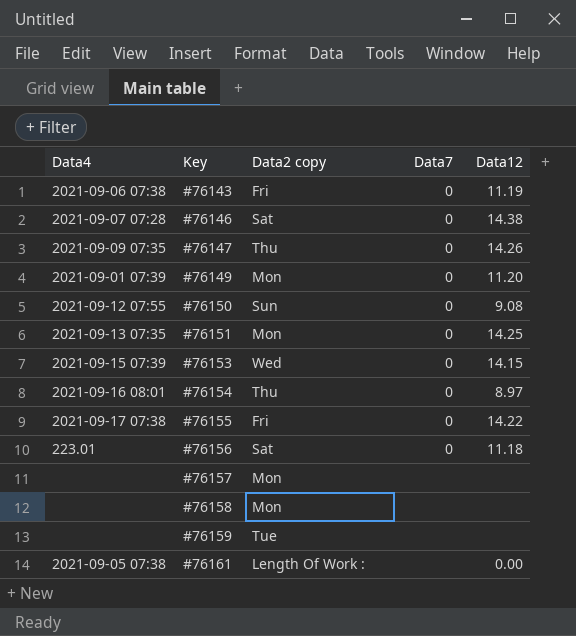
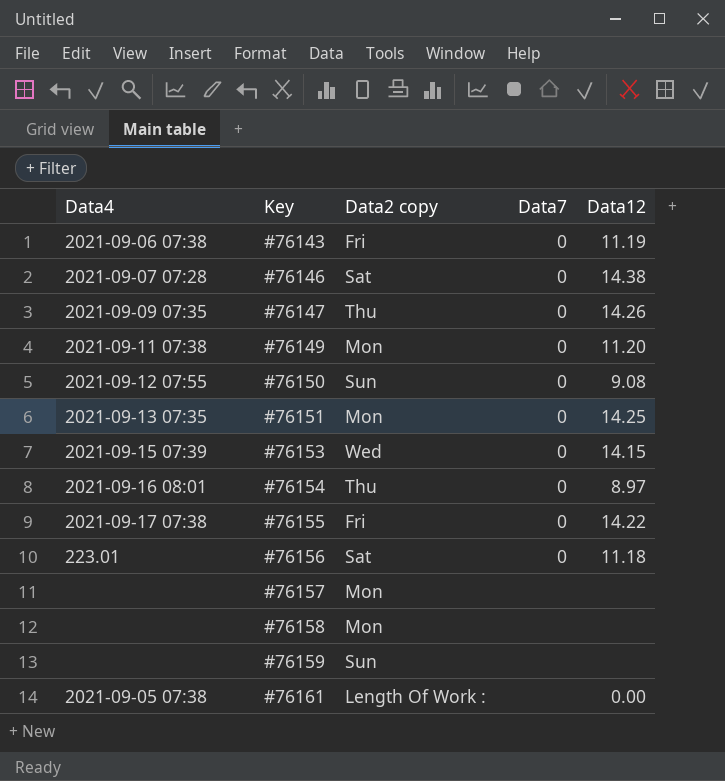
#76149 | Data4: 2021-09-01 07:39 -> 2021-09-11 07:38
#76159 | Data2 copy: Tue -> Sun

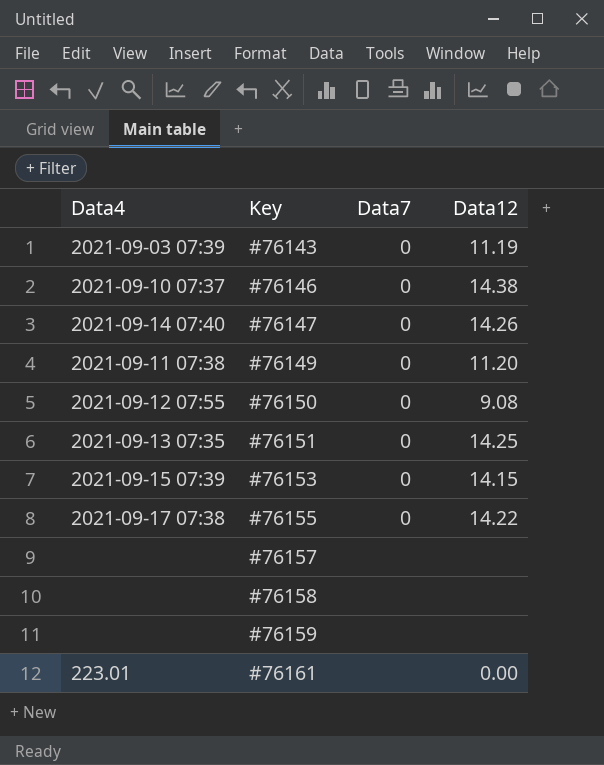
column Data2 copy | position: 3 -> none
row #76154: 2021-09-16 08:01 | Thu | 0 | 8.97 -> none
row #76156: 223.01 | Sat | 0 | 11.18 -> none
#76143 | Data4: 2021-09-06 07:38 -> 2021-09-03 07:39
#76146 | Data4: 2021-09-07 07:28 -> 2021-09-10 07:37
#76147 | Data4: 2021-09-09 07:35 -> 2021-09-14 07:40
#76161 | Data4: 2021-09-05 07:38 -> 223.01

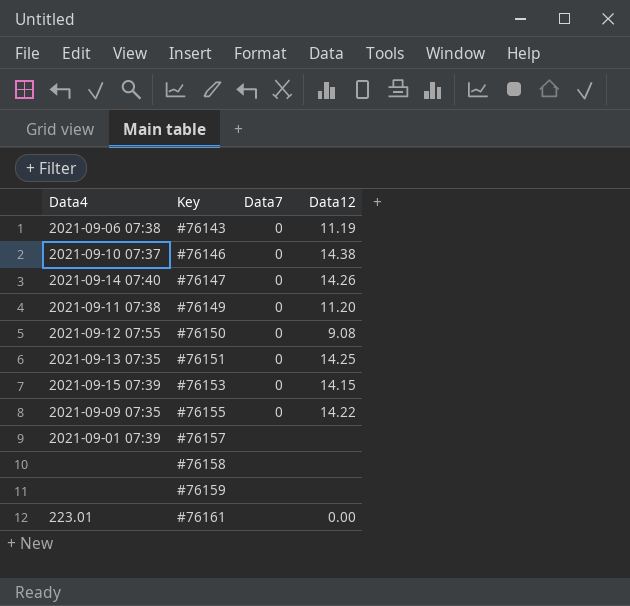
#76143 | Data4: 2021-09-03 07:39 -> 2021-09-06 07:38
#76155 | Data4: 2021-09-17 07:38 -> 2021-09-09 07:35
#76157 | Data4: none -> 2021-09-01 07:39

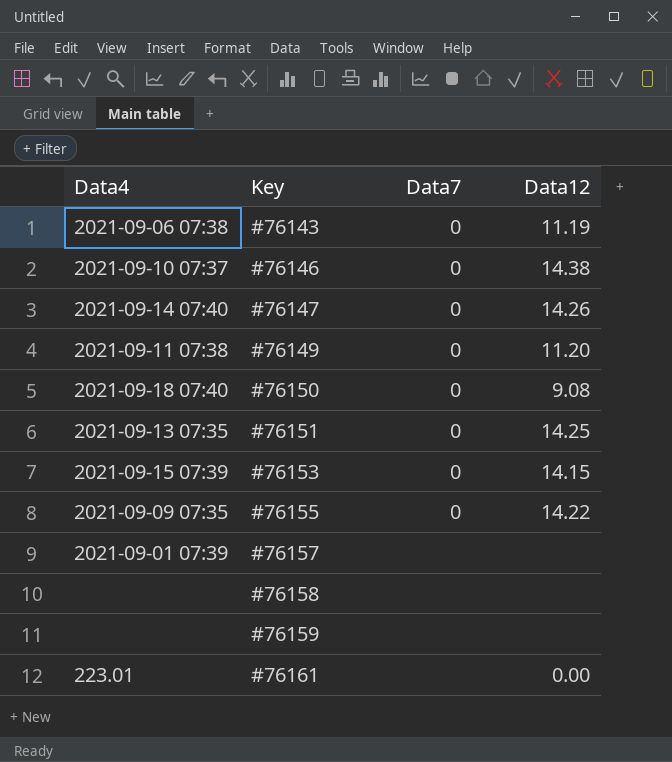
#76150 | Data4: 2021-09-12 07:55 -> 2021-09-18 07:40

